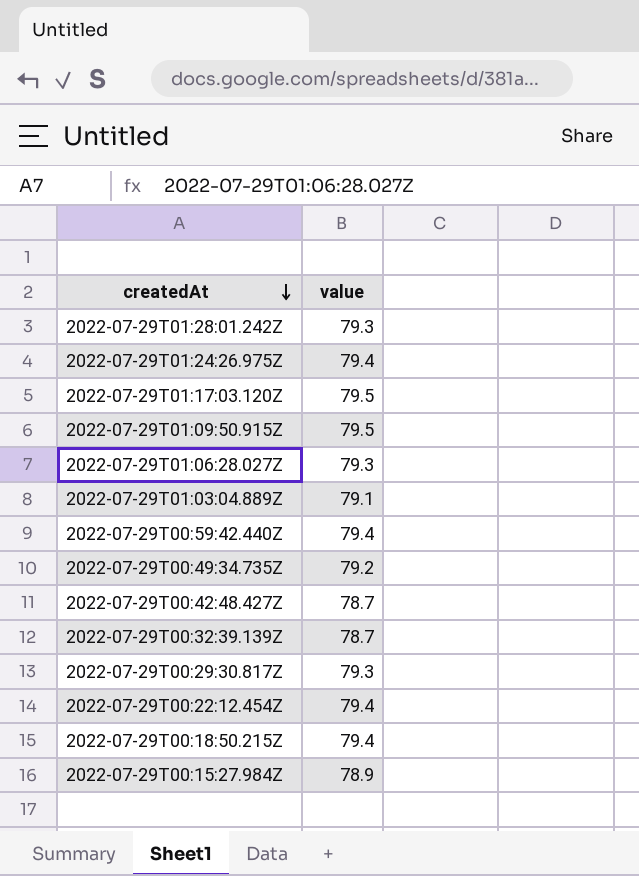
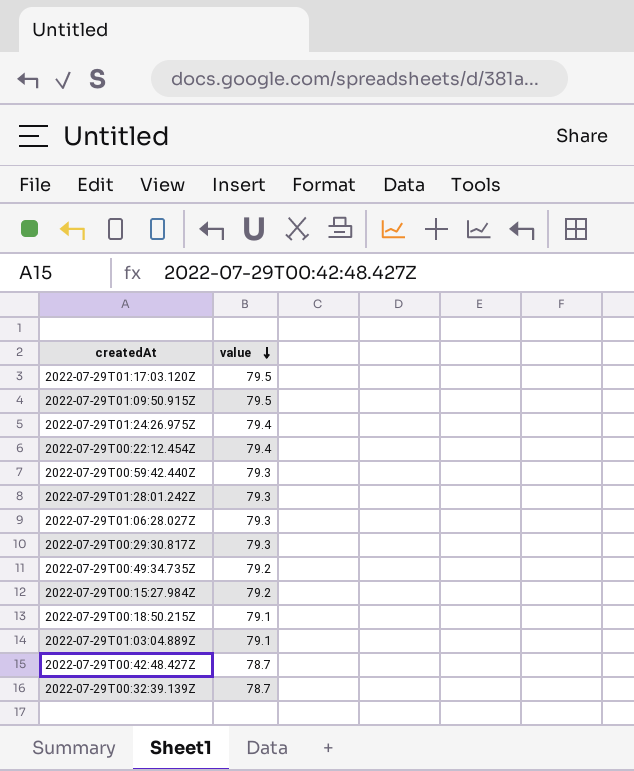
row order: createdAt descending -> value descending
2022-07-29T00:59:42.440Z | value: 79.4 -> 79.3
2022-07-29T00:15:27.984Z | value: 78.9 -> 79.2
2022-07-29T00:18:50.215Z | value: 79.4 -> 79.1

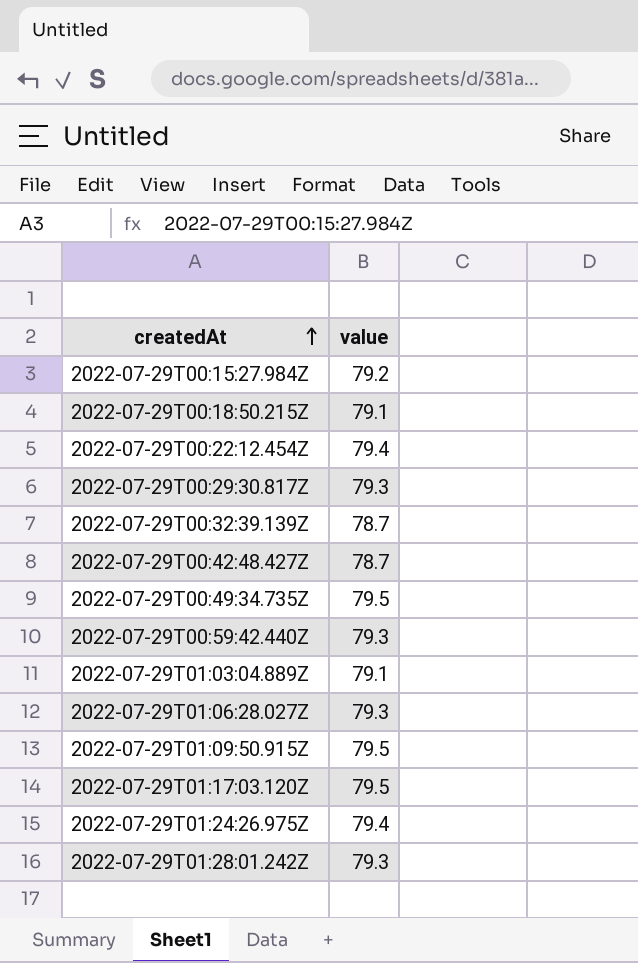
row order: value descending -> createdAt ascending
2022-07-29T00:49:34.735Z | value: 79.2 -> 79.5

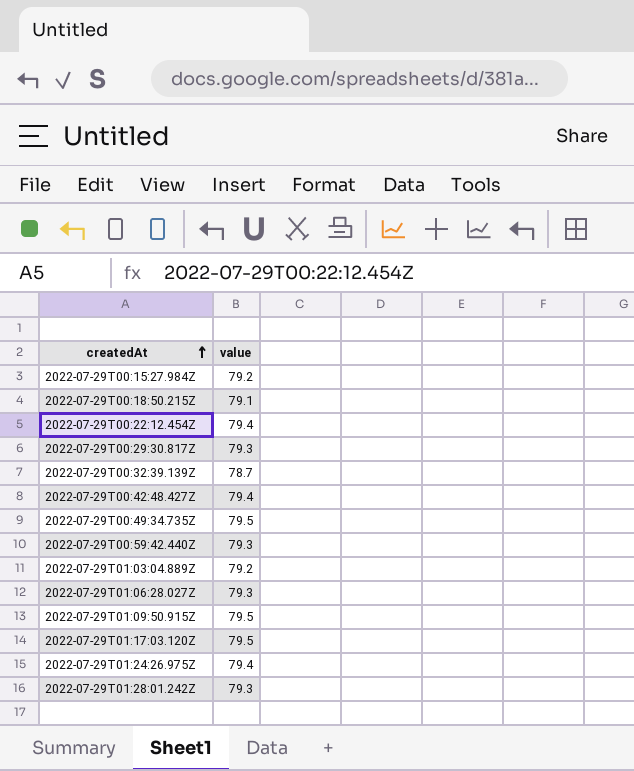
2022-07-29T00:42:48.427Z | value: 78.7 -> 79.4
2022-07-29T01:03:04.889Z | value: 79.1 -> 79.2

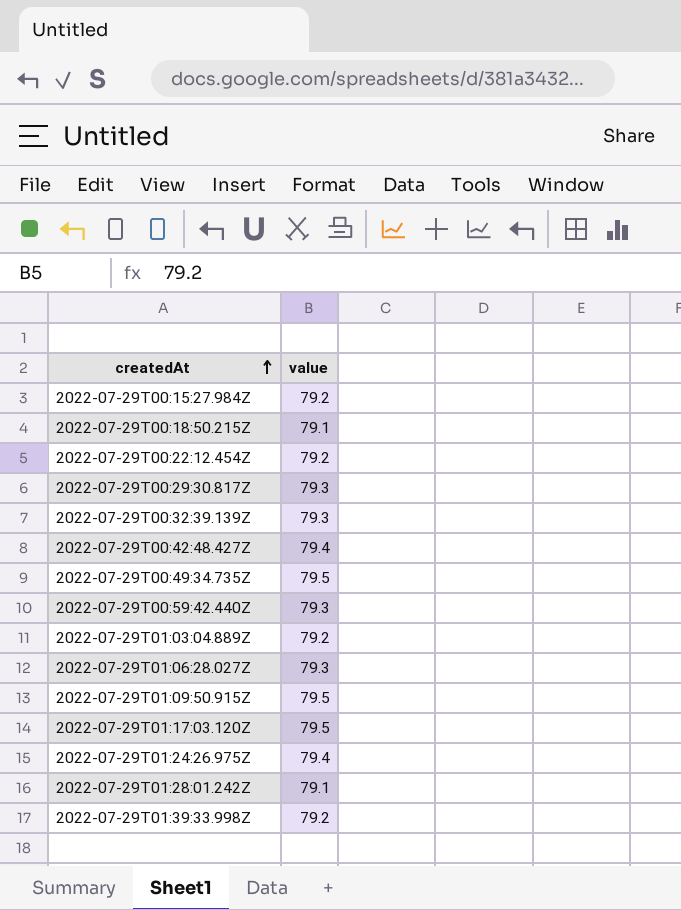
2022-07-29T00:22:12.454Z | value: 79.4 -> 79.2
2022-07-29T00:32:39.139Z | value: 78.7 -> 79.3
2022-07-29T01:28:01.242Z | value: 79.3 -> 79.1
row 2022-07-29T01:39:33.998Z: none -> 79.2

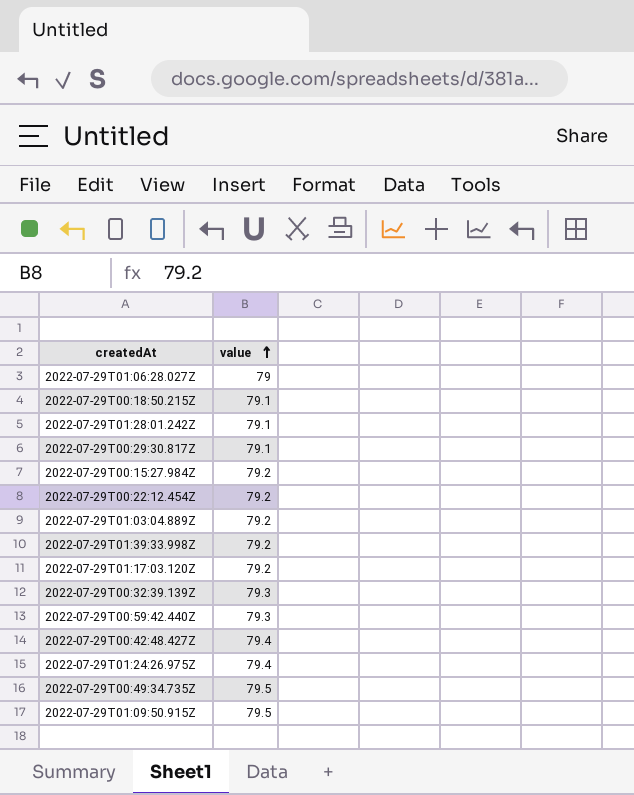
row order: createdAt ascending -> value ascending
2022-07-29T01:06:28.027Z | value: 79.3 -> 79
2022-07-29T00:29:30.817Z | value: 79.3 -> 79.1
2022-07-29T01:17:03.120Z | value: 79.5 -> 79.2

